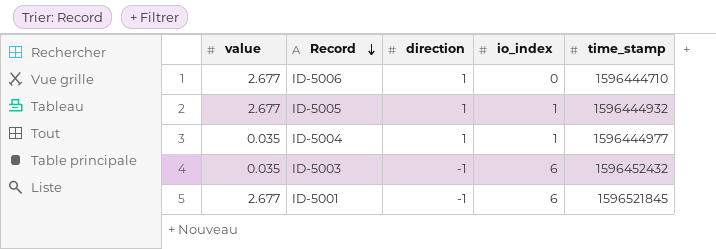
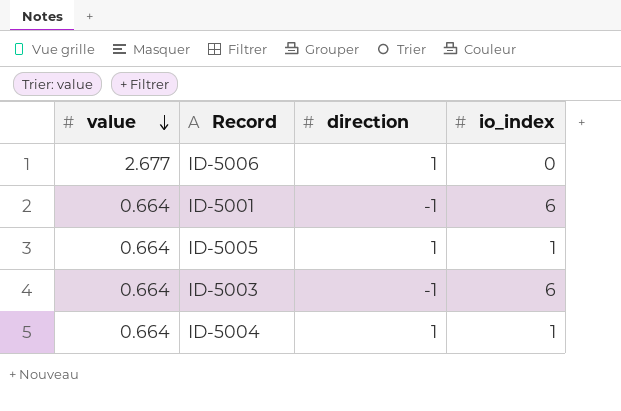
row order: Record descending -> value descending
column time_stamp | position: 5 -> none
ID-5001 | value: 2.677 -> 0.664
ID-5005 | value: 2.677 -> 0.664
ID-5003 | value: 0.035 -> 0.664
ID-5004 | value: 0.035 -> 0.664

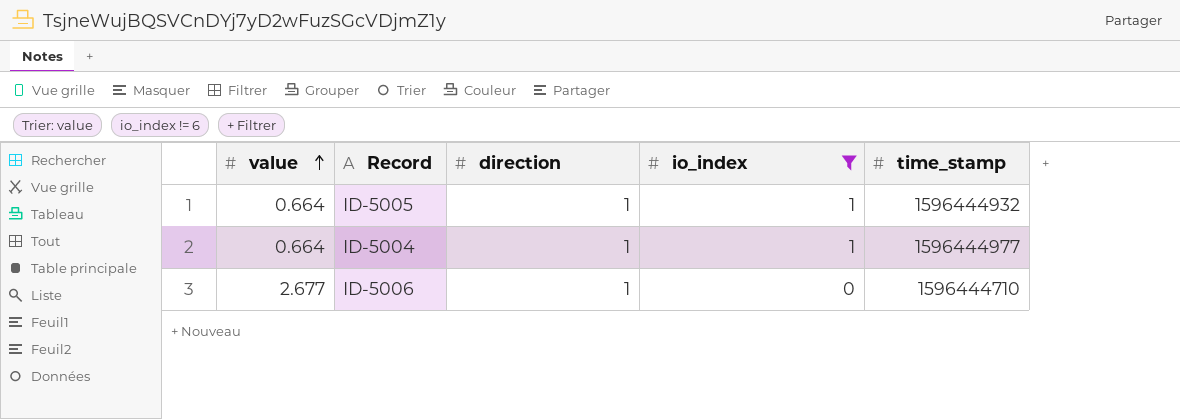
filter: none -> io_index != 6
row order: value descending -> value ascending
column time_stamp | position: none -> 5

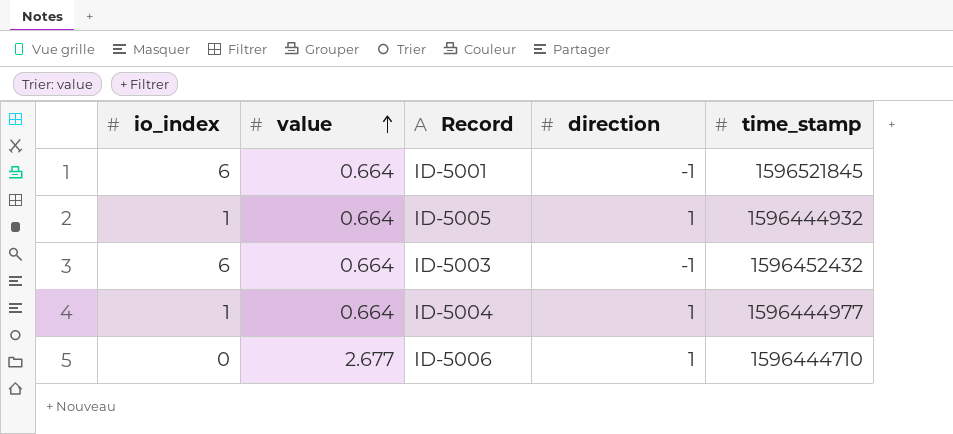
filter: io_index != 6 -> none
column io_index | position: 4 -> 1

